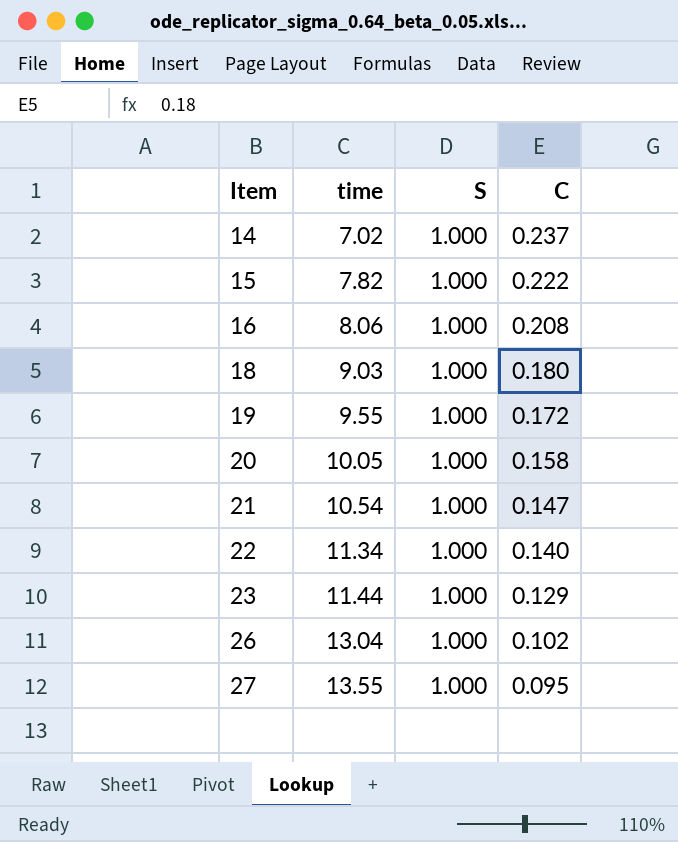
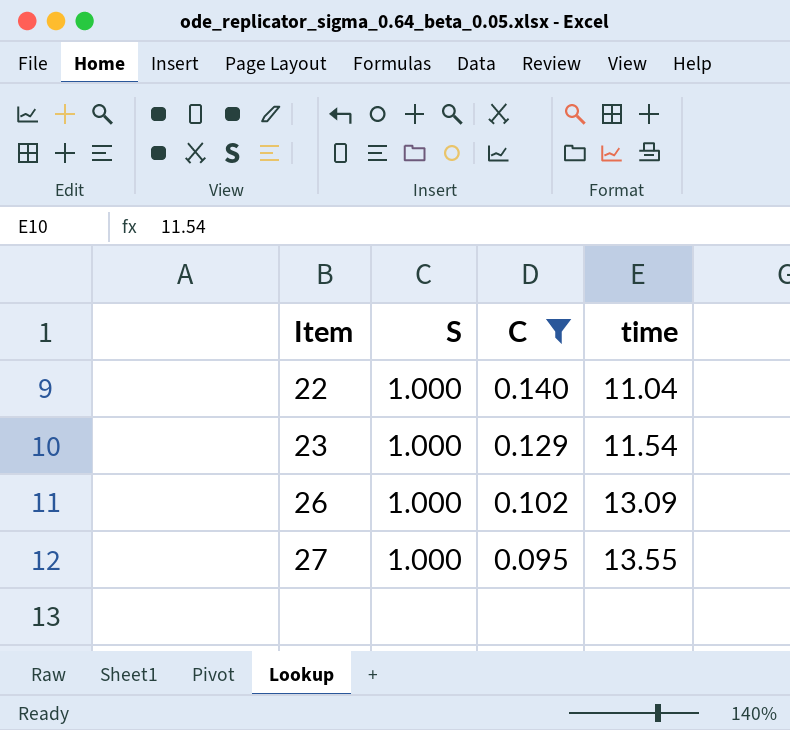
filter: none -> C <= 0.140
column time | position: 2 -> 4
22 | time: 11.34 -> 11.04
23 | time: 11.44 -> 11.54
26 | time: 13.04 -> 13.09

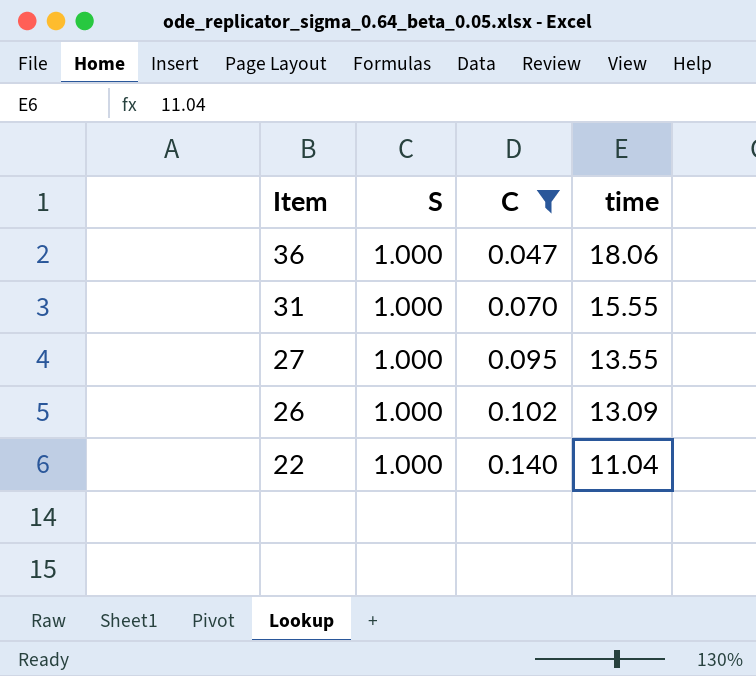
row order: Item ascending -> Item descending
row 23: 1.000 | 0.129 | 11.54 -> none
row 36: none -> 1.000 | 0.047 | 18.06
row 31: none -> 1.000 | 0.070 | 15.55

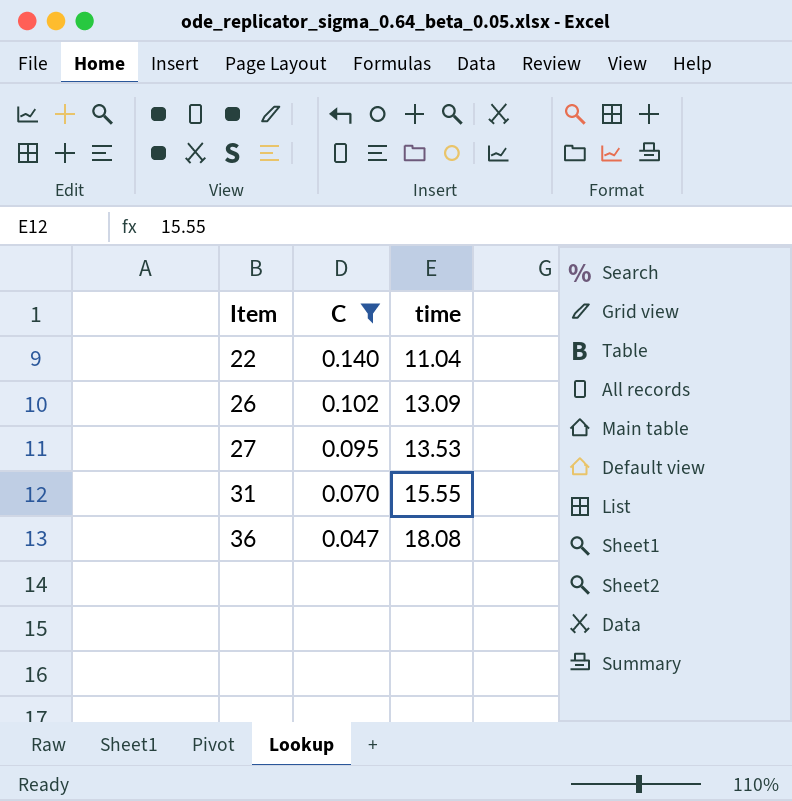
row order: Item descending -> Item ascending
column S | position: 2 -> none
27 | time: 13.55 -> 13.53
36 | time: 18.06 -> 18.08

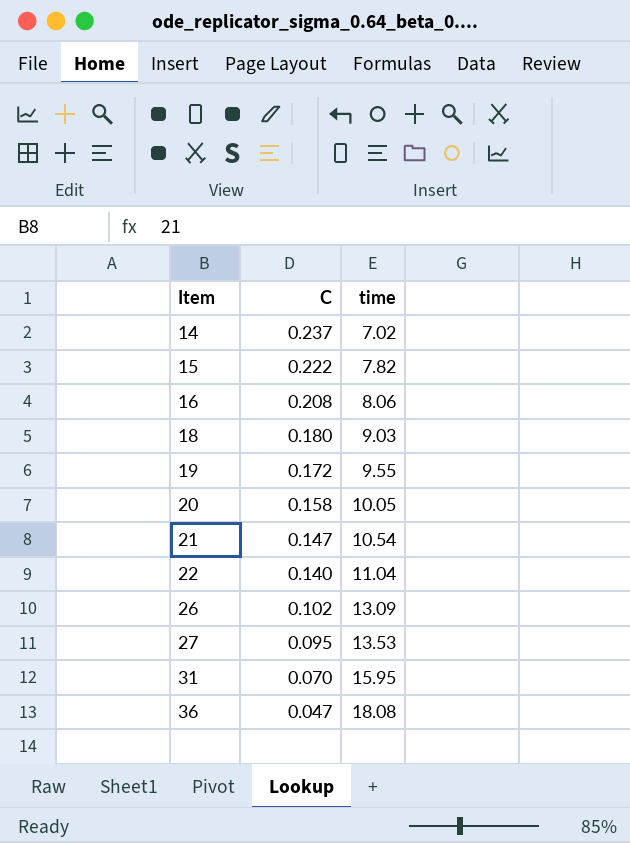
filter: C <= 0.140 -> none
31 | time: 15.55 -> 15.95

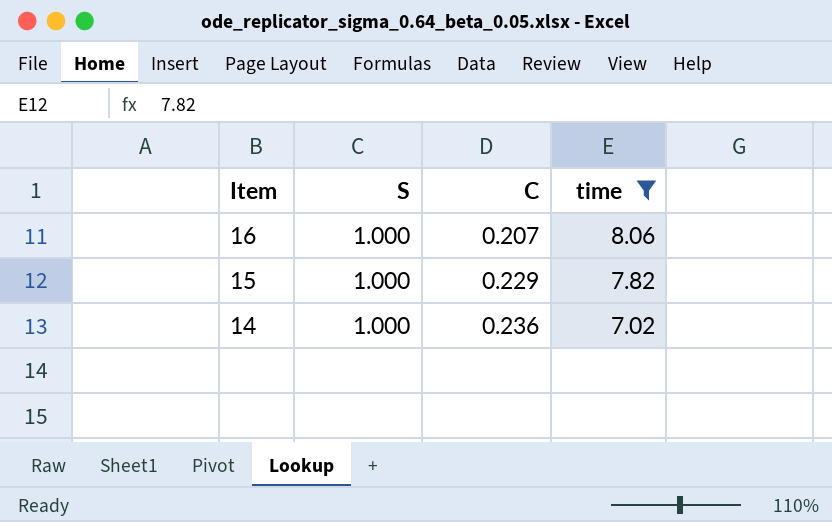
filter: none -> time <= 8.06
row order: Item ascending -> Item descending
column S | position: none -> 2
16 | C: 0.208 -> 0.207
15 | C: 0.222 -> 0.229
14 | C: 0.237 -> 0.236

